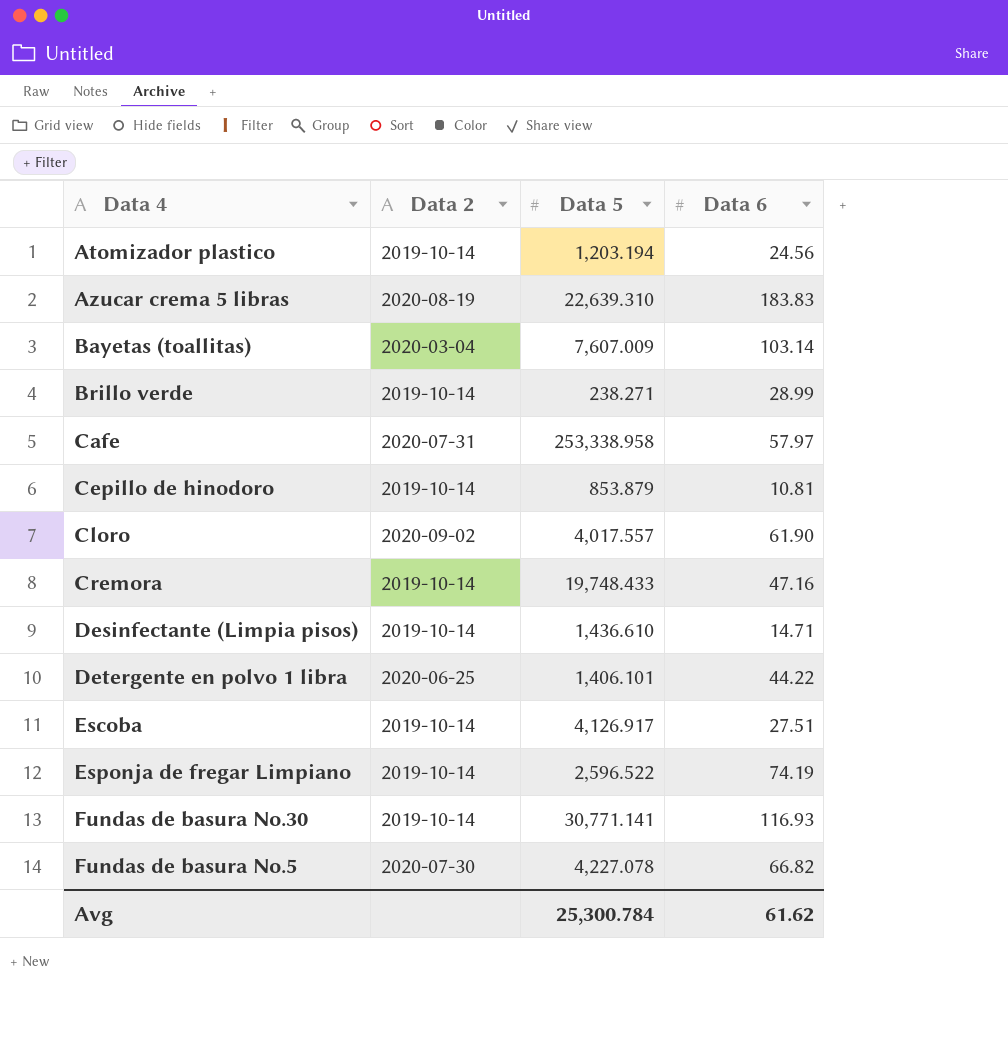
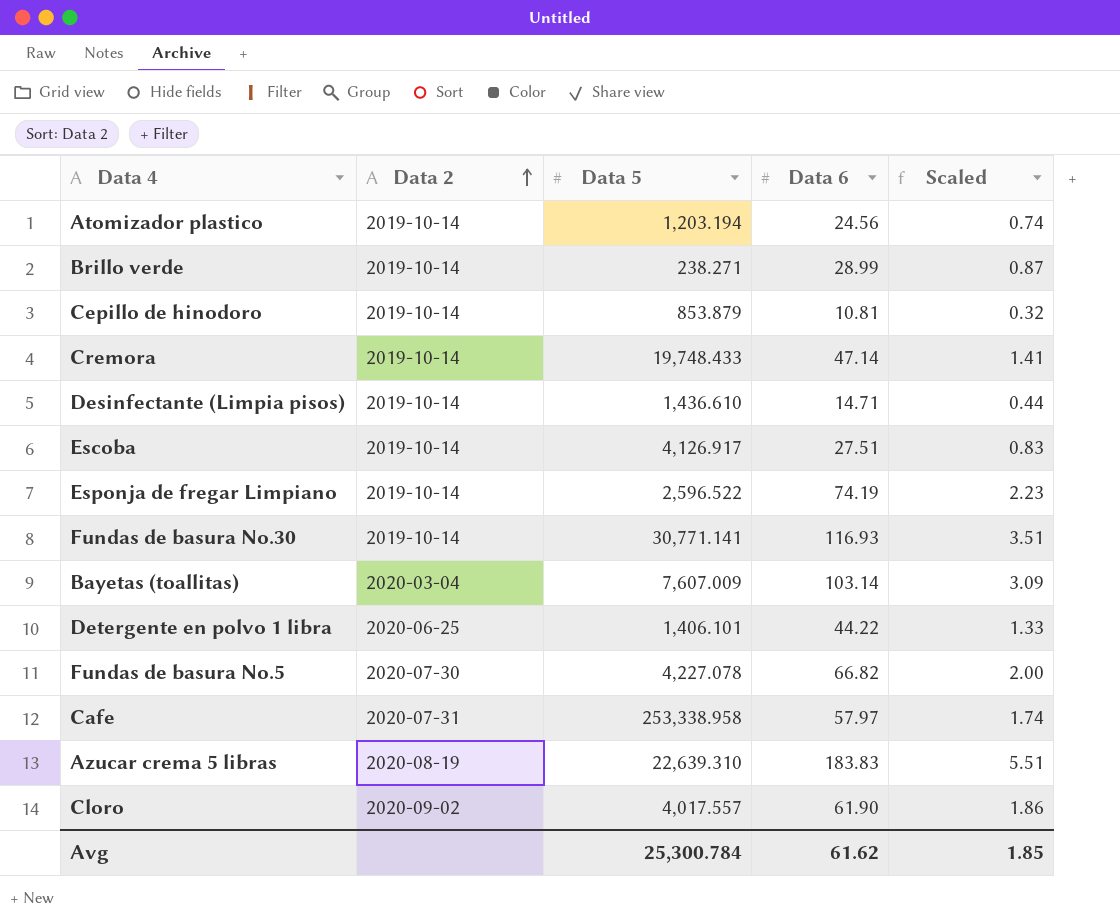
row order: none -> Data 2 ascending
column Scaled | formula: none -> [Data 6] * 0.03
Cremora | Data 6: 47.16 -> 47.14

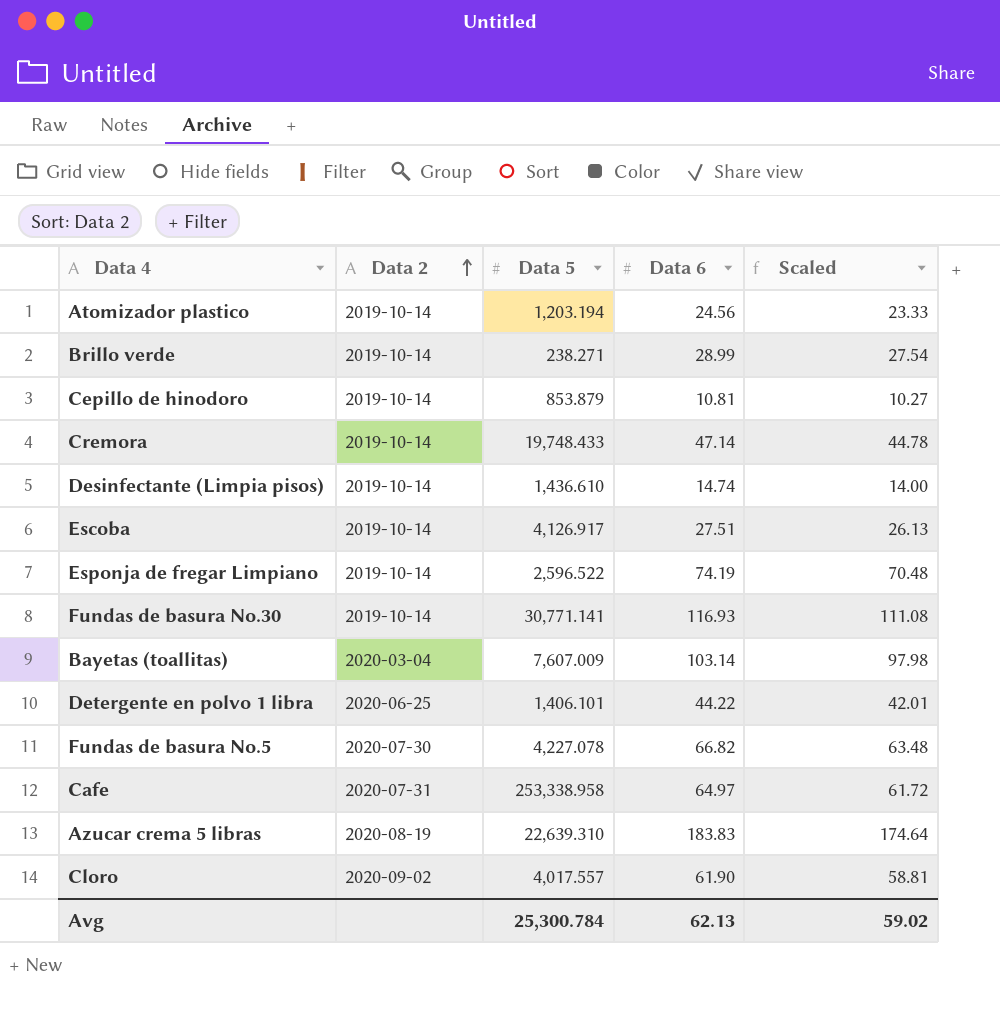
column Scaled | formula: [Data 6] * 0.03 -> [Data 6] * 0.95
Desinfectante (Limpia pisos) | Data 6: 14.71 -> 14.74
Cafe | Data 6: 57.97 -> 64.97
Avg | Data 6: 61.62 -> 62.13
Avg | Scaled: 1.85 -> 59.02

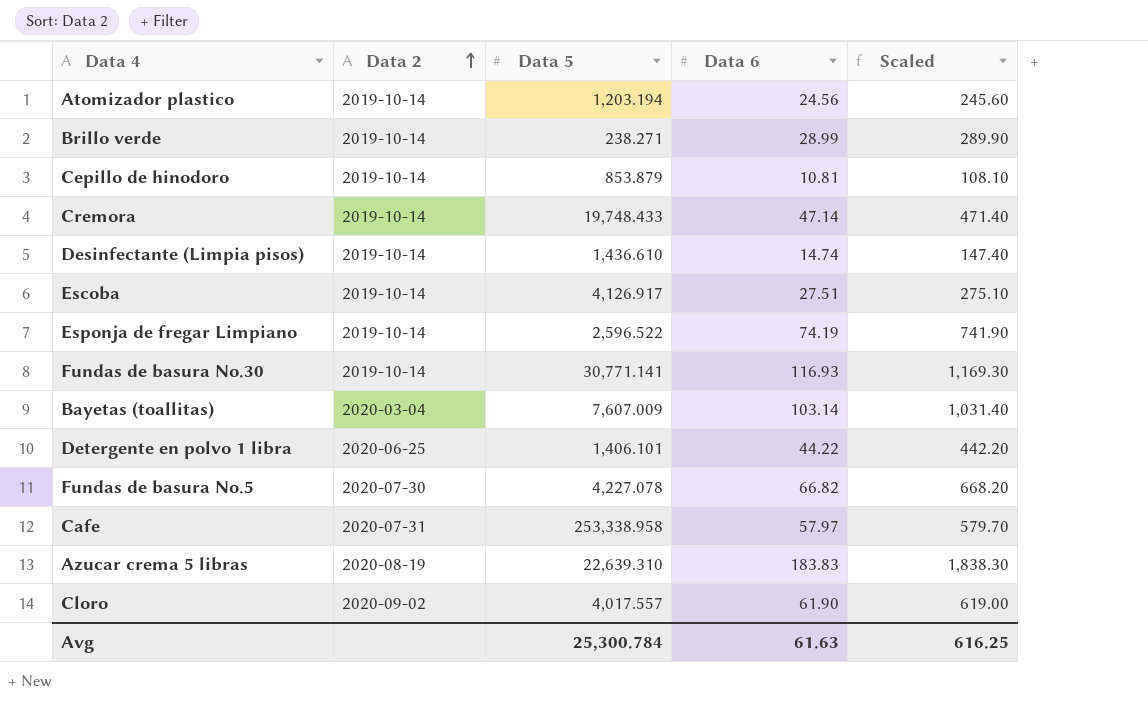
column Scaled | formula: [Data 6] * 0.95 -> [Data 6] * 10
Cafe | Data 6: 64.97 -> 57.97
Avg | Data 6: 62.13 -> 61.63
Avg | Scaled: 59.02 -> 616.25

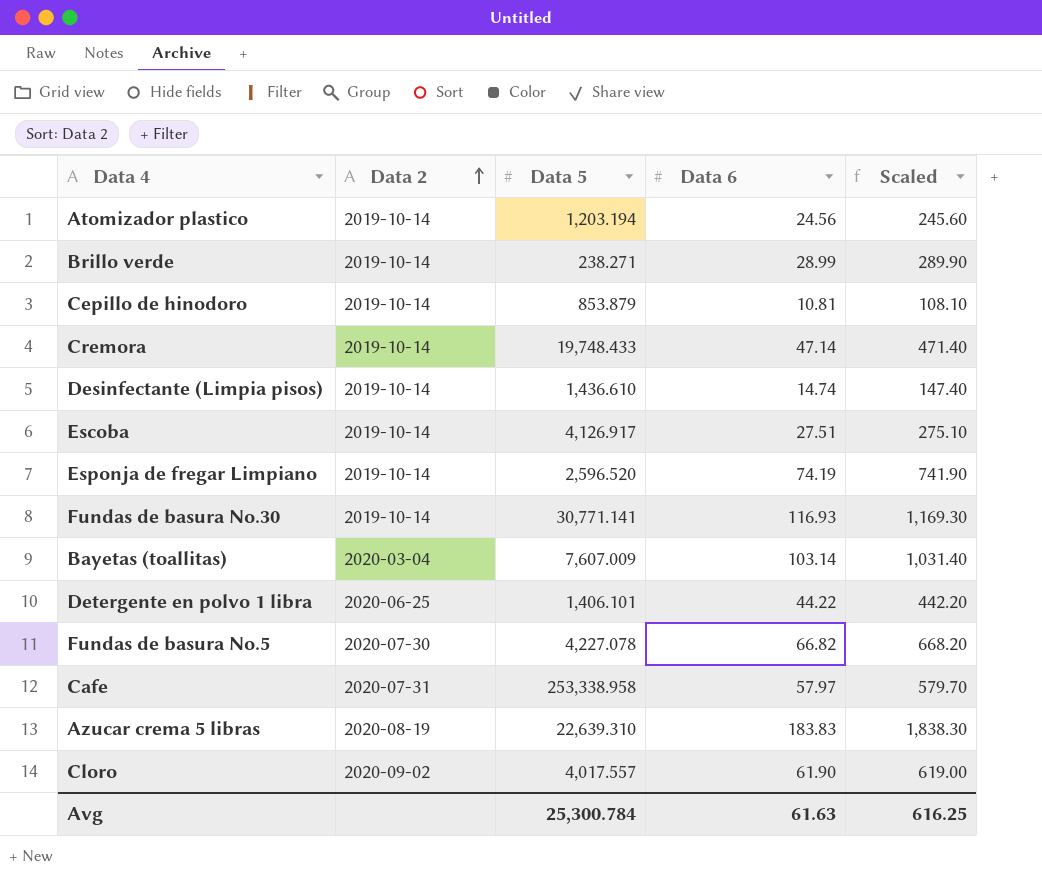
Esponja de fregar Limpiano | Data 5: 2,596.522 -> 2,596.520

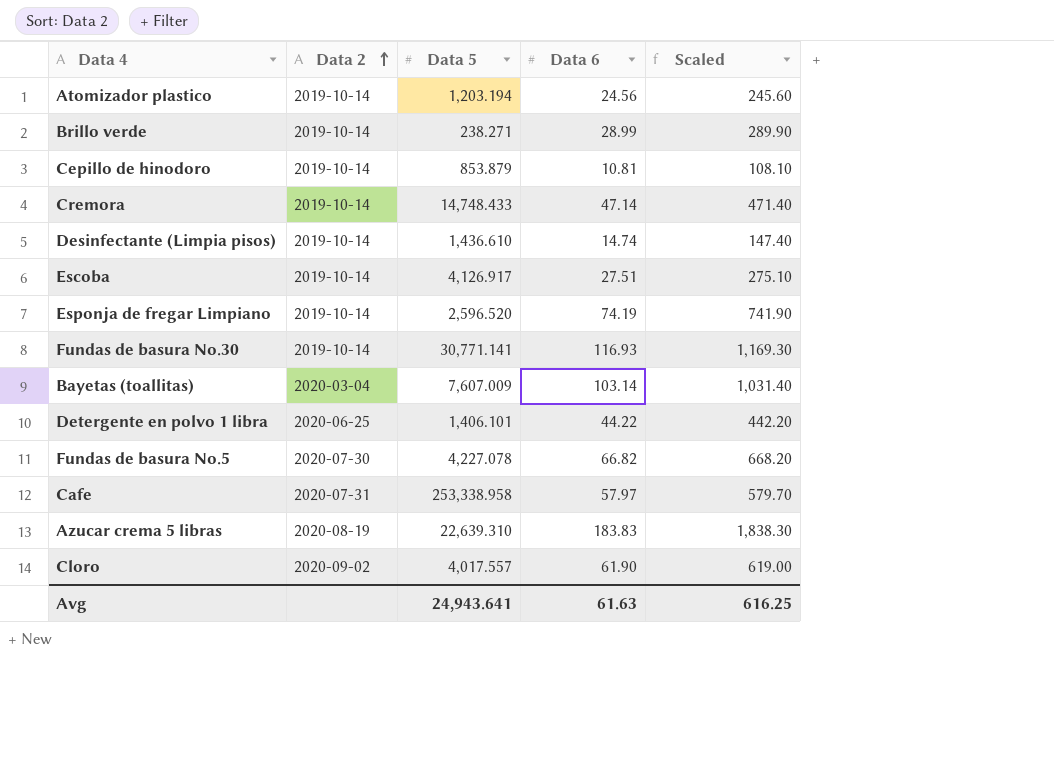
Cremora | Data 5: 19,748.433 -> 14,748.433
Avg | Data 5: 25,300.784 -> 24,943.641

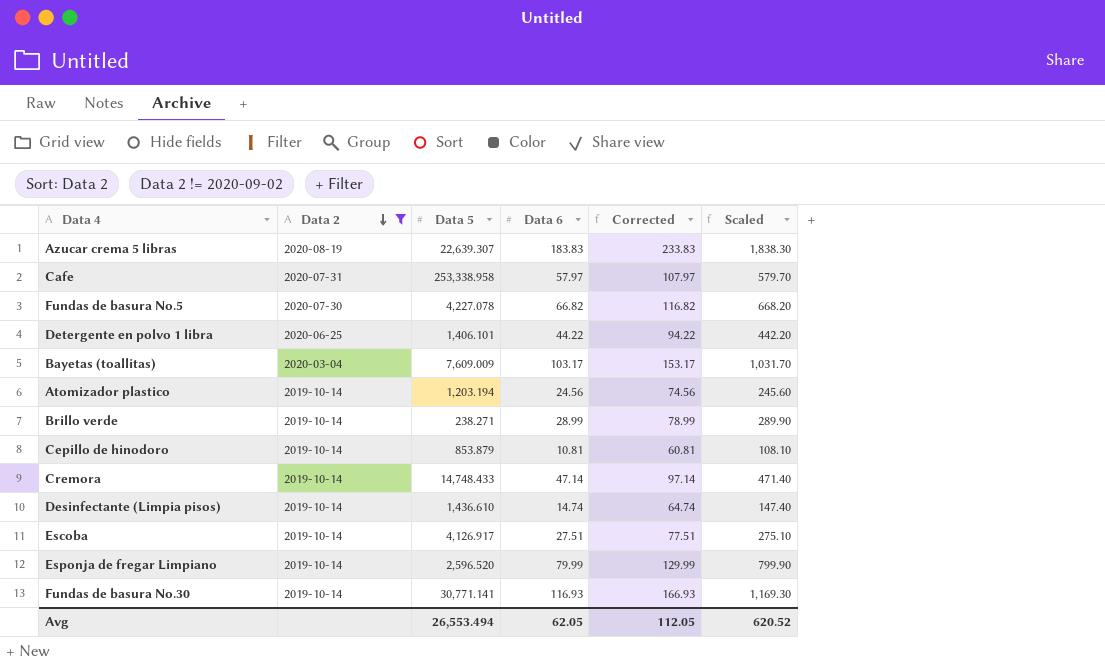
filter: none -> Data 2 != 2020-09-02
row order: Data 2 ascending -> Data 2 descending
column Corrected | formula: none -> [Data 6] + 50
Azucar crema 5 libras | Data 5: 22,639.310 -> 22,639.307
Bayetas (toallitas) | Data 5: 7,607.009 -> 7,609.009
Bayetas (toallitas) | Data 6: 103.14 -> 103.17
Bayetas (toallitas) | Scaled: 1,031.40 -> 1,031.70
Esponja de fregar Limpiano | Data 6: 74.19 -> 79.99
Esponja de fregar Limpiano | Scaled: 741.90 -> 799.90
Avg | Data 5: 24,943.641 -> 26,553.494
Avg | Data 6: 61.63 -> 62.05
Avg | Scaled: 616.25 -> 620.52

